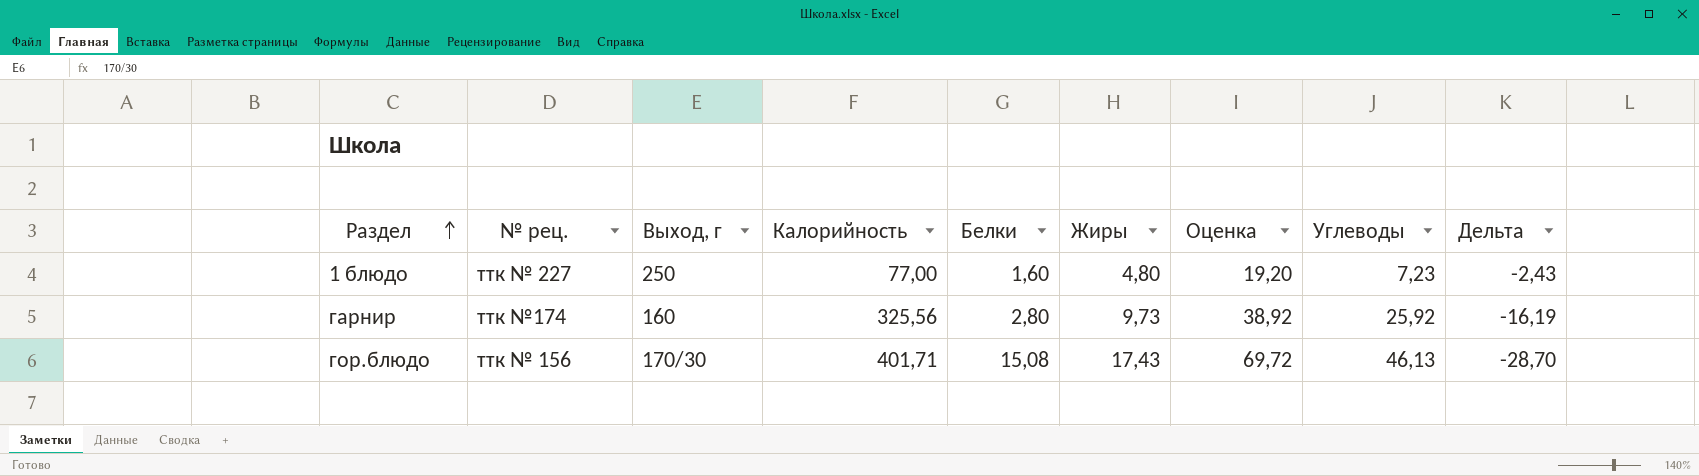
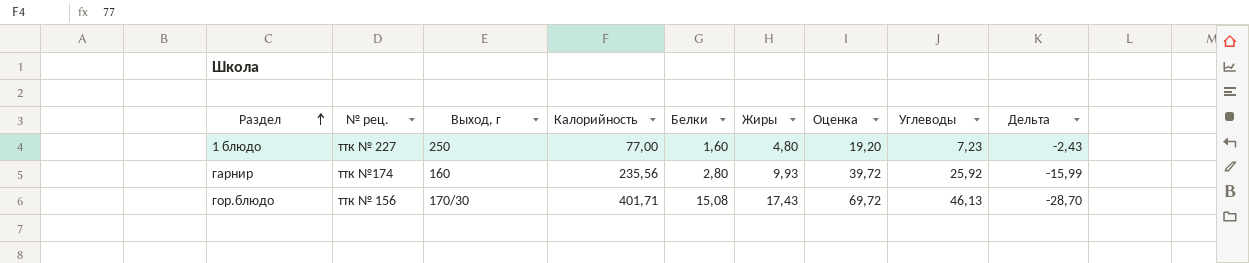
гарнир | Калорийность: 325,56 -> 235,56
гарнир | Жиры: 9,73 -> 9,93
гарнир | Оценка: 38,92 -> 39,72
гарнир | Дельта: -16,19 -> -15,99

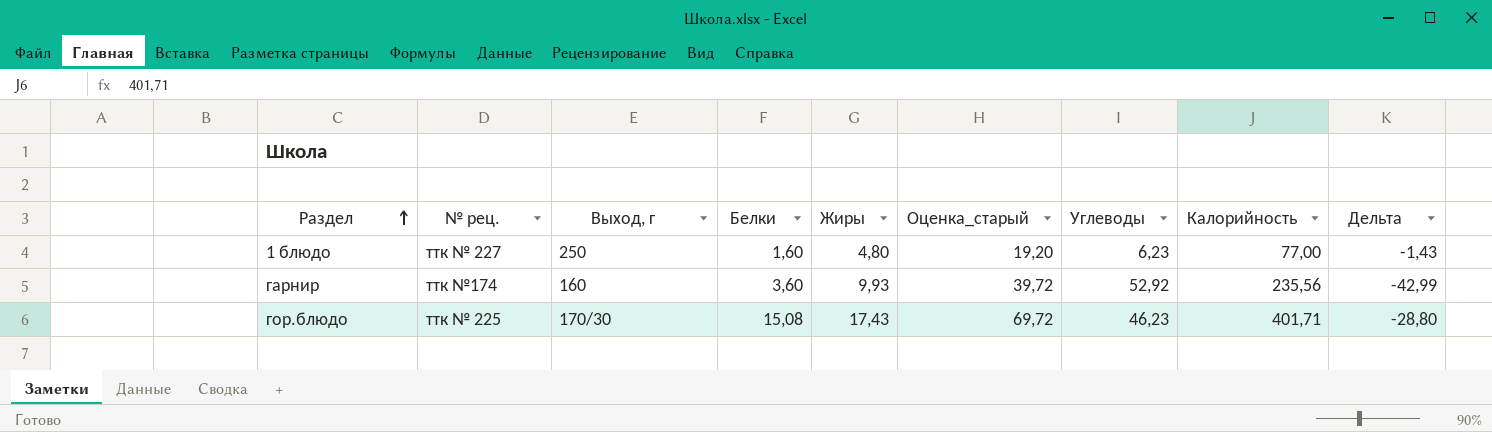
column name: Оценка -> Оценка_старый
column Калорийность | position: 4 -> 8
1 блюдо | Углеводы: 7,23 -> 6,23
1 блюдо | Дельта: -2,43 -> -1,43
гарнир | Белки: 2,80 -> 3,60
гарнир | Углеводы: 25,92 -> 52,92
гарнир | Дельта: -15,99 -> -42,99
гор.блюдо | № рец.: ттк № 156 -> ттк № 225
гор.блюдо | Углеводы: 46,13 -> 46,23
гор.блюдо | Дельта: -28,70 -> -28,80

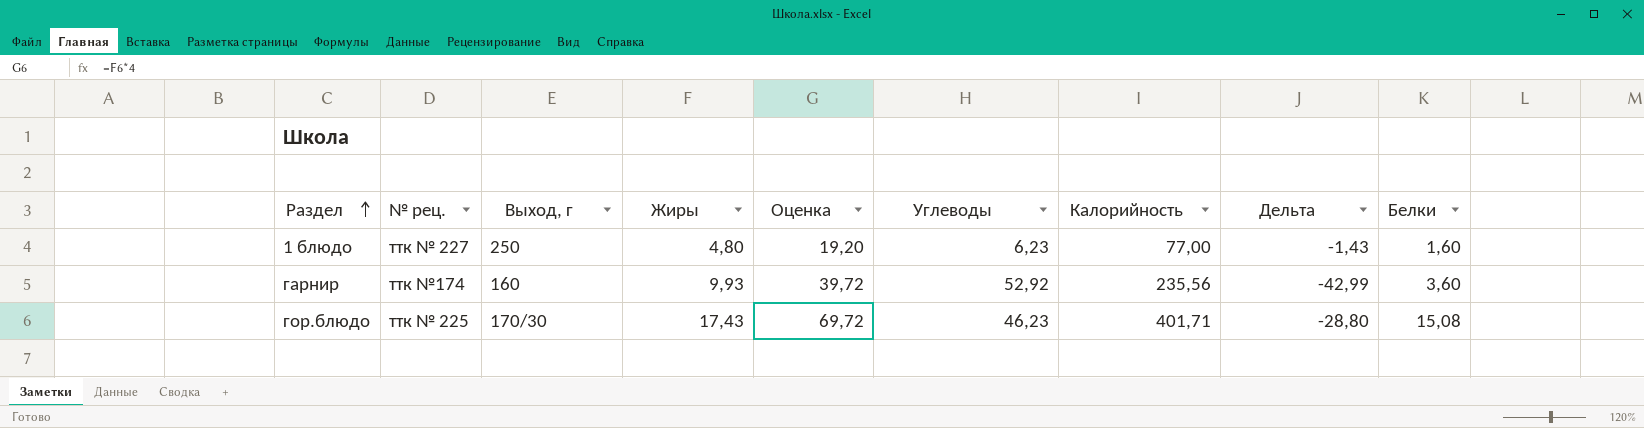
column name: Оценка_старый -> Оценка
column Белки | position: 4 -> 9

